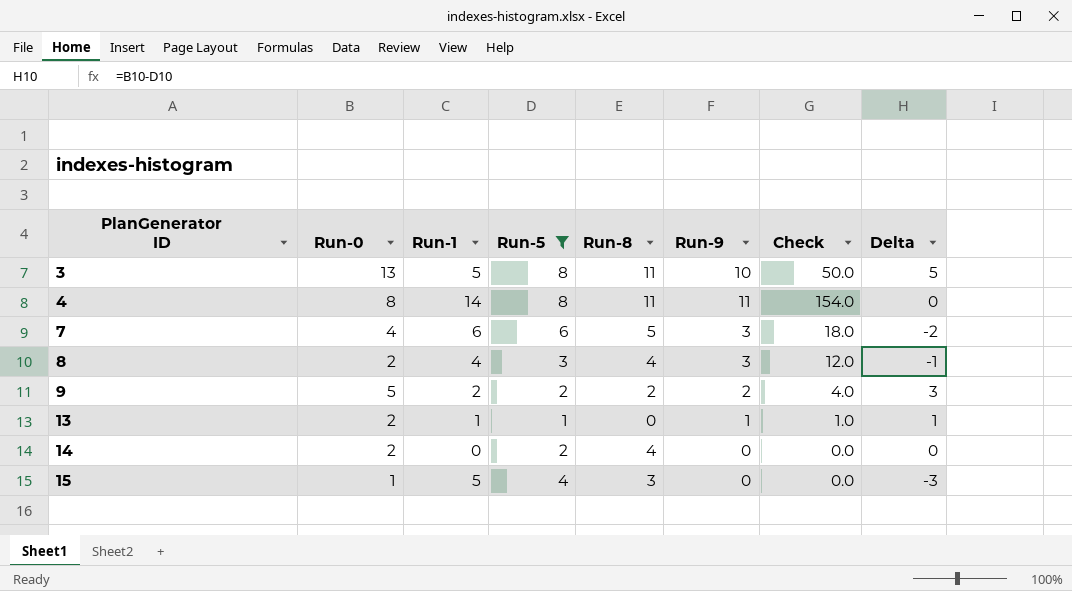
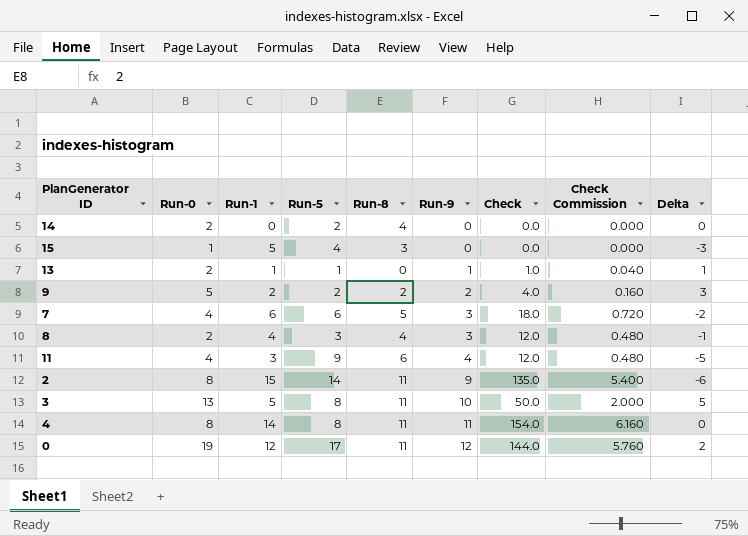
filter: Run-5 <= 8 -> none
row order: PlanGenerator ID ascending -> Run-9 ascending
column Check Commission | formula: none -> [Check] * 0.04

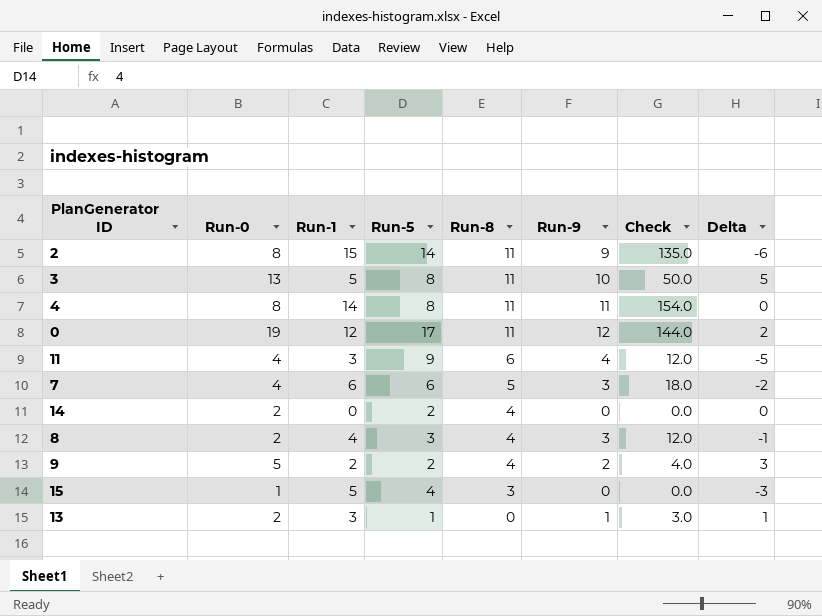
row order: Run-9 ascending -> Run-8 descending
column Check Commission | formula: [Check] * 0.04 -> none
9 | Run-8: 2 -> 4
13 | Run-1: 1 -> 3
13 | Check: 1.0 -> 3.0

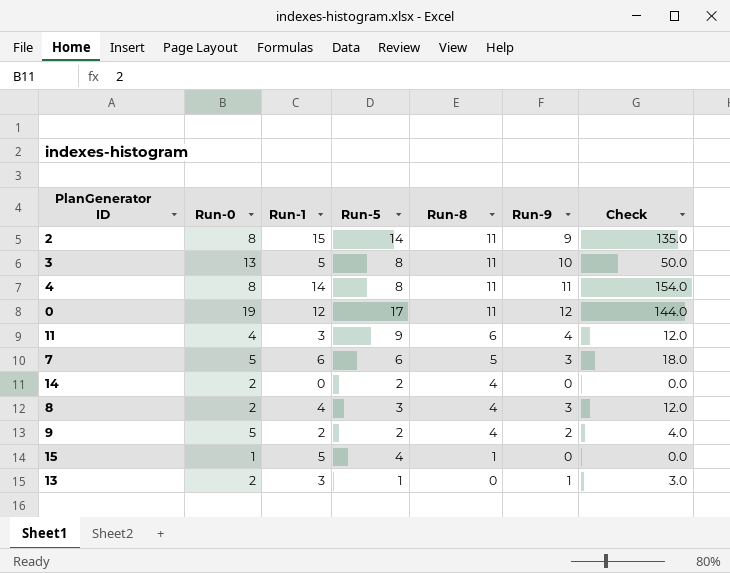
column Delta | formula: [Run-0] - [Run-5] -> none
7 | Run-0: 4 -> 5
15 | Run-8: 3 -> 1

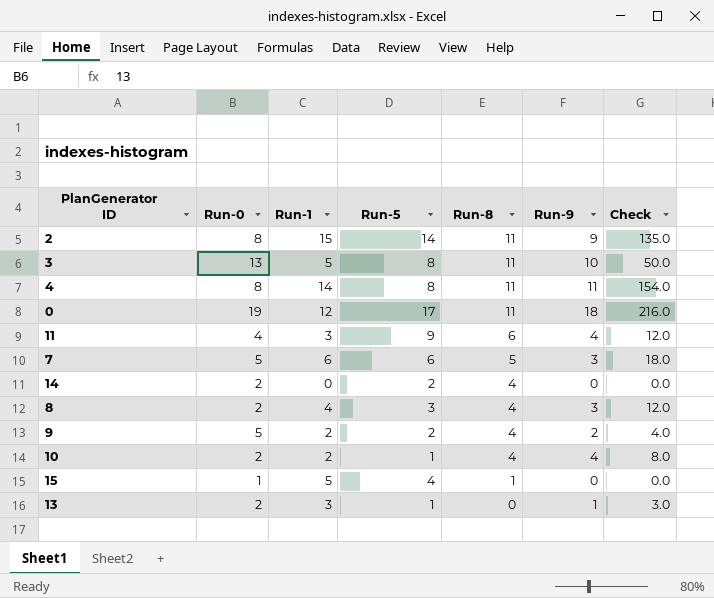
0 | Run-9: 12 -> 18
0 | Check: 144.0 -> 216.0
row 10: none -> 2 | 2 | 1 | 4 | 4 | 8.0

